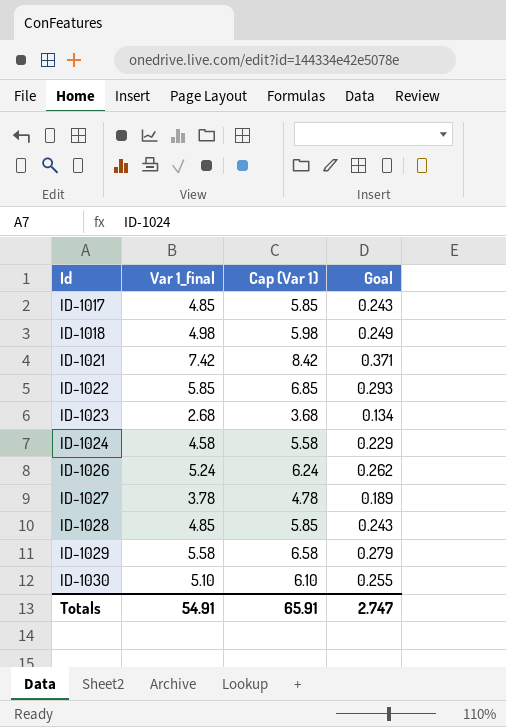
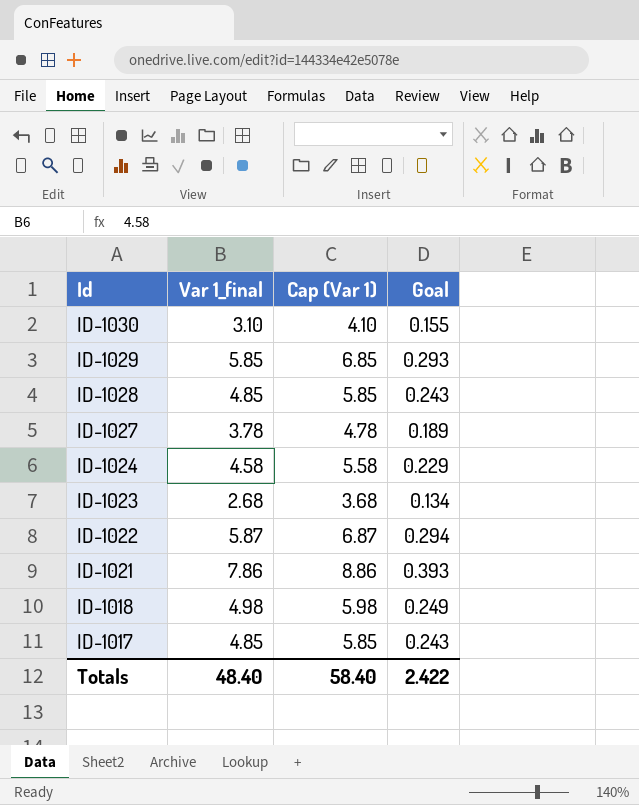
row order: Id ascending -> Id descending
row ID-1026: 5.24 | 6.24 | 0.262 -> none
ID-1030 | Var 1_final: 5.10 -> 3.10
ID-1030 | Cap (Var 1): 6.10 -> 4.10
ID-1030 | Goal: 0.255 -> 0.155
ID-1029 | Var 1_final: 5.58 -> 5.85
ID-1029 | Cap (Var 1): 6.58 -> 6.85
ID-1029 | Goal: 0.279 -> 0.293
ID-1022 | Var 1_final: 5.85 -> 5.87
ID-1022 | Cap (Var 1): 6.85 -> 6.87
ID-1022 | Goal: 0.293 -> 0.294
ID-1021 | Var 1_final: 7.42 -> 7.86
ID-1021 | Cap (Var 1): 8.42 -> 8.86
ID-1021 | Goal: 0.371 -> 0.393
Totals | Var 1_final: 54.91 -> 48.40
Totals | Cap (Var 1): 65.91 -> 58.40
Totals | Goal: 2.747 -> 2.422

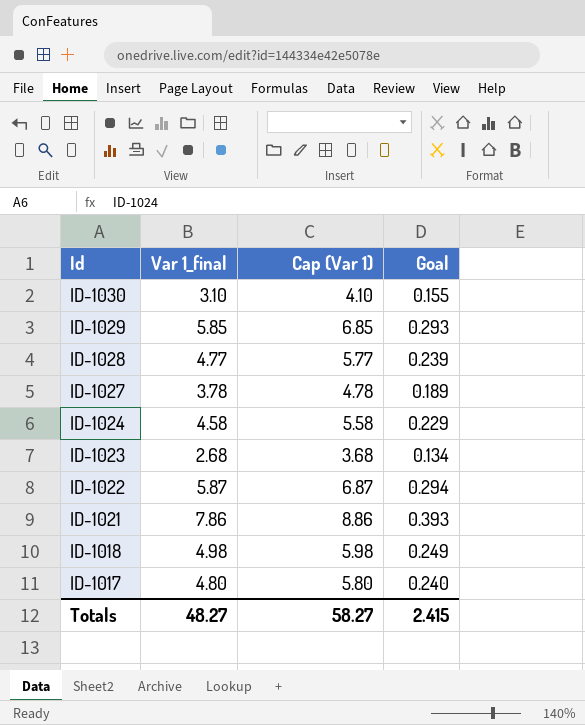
ID-1028 | Var 1_final: 4.85 -> 4.77
ID-1028 | Cap (Var 1): 5.85 -> 5.77
ID-1028 | Goal: 0.243 -> 0.239
ID-1017 | Var 1_final: 4.85 -> 4.80
ID-1017 | Cap (Var 1): 5.85 -> 5.80
ID-1017 | Goal: 0.243 -> 0.240
Totals | Var 1_final: 48.40 -> 48.27
Totals | Cap (Var 1): 58.40 -> 58.27
Totals | Goal: 2.422 -> 2.415

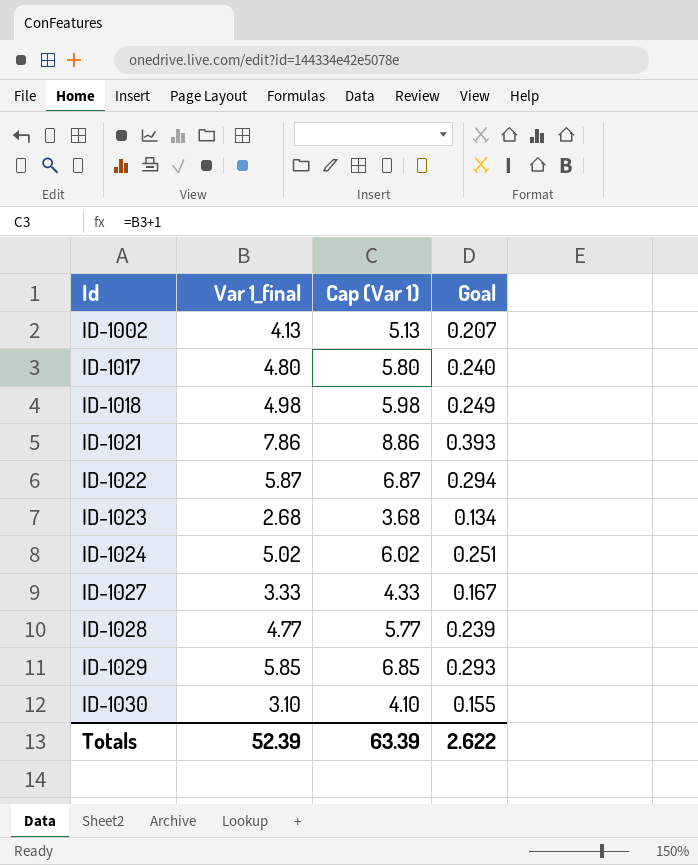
row order: Id descending -> Id ascending
row ID-1002: none -> 4.13 | 5.13 | 0.207
ID-1024 | Var 1_final: 4.58 -> 5.02
ID-1024 | Cap (Var 1): 5.58 -> 6.02
ID-1024 | Goal: 0.229 -> 0.251
ID-1027 | Var 1_final: 3.78 -> 3.33
ID-1027 | Cap (Var 1): 4.78 -> 4.33
ID-1027 | Goal: 0.189 -> 0.167
Totals | Var 1_final: 48.27 -> 52.39
Totals | Cap (Var 1): 58.27 -> 63.39
Totals | Goal: 2.415 -> 2.622

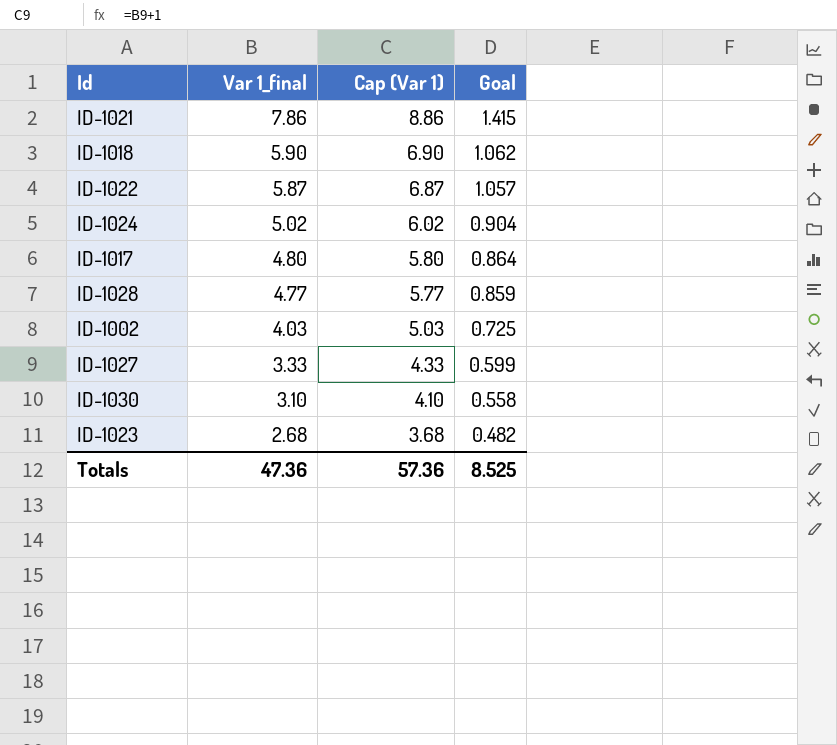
row order: Id ascending -> Var 1_final descending
column Goal | formula: [Var 1_final] * 0.05 -> [Var 1_final] * 0.18
row ID-1029: 5.85 | 6.85 | 0.293 -> none
ID-1018 | Var 1_final: 4.98 -> 5.90
ID-1018 | Cap (Var 1): 5.98 -> 6.90
ID-1002 | Var 1_final: 4.13 -> 4.03
ID-1002 | Cap (Var 1): 5.13 -> 5.03
Totals | Var 1_final: 52.39 -> 47.36
Totals | Cap (Var 1): 63.39 -> 57.36
Totals | Goal: 2.622 -> 8.525

